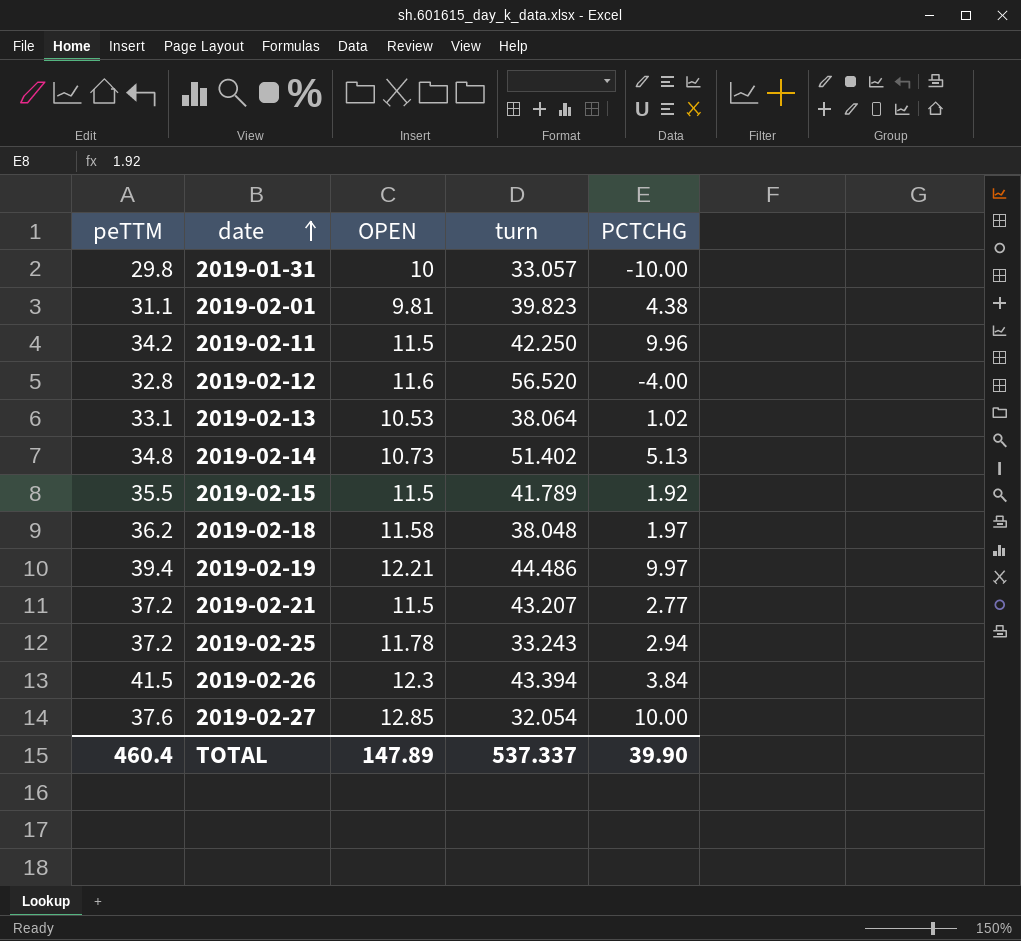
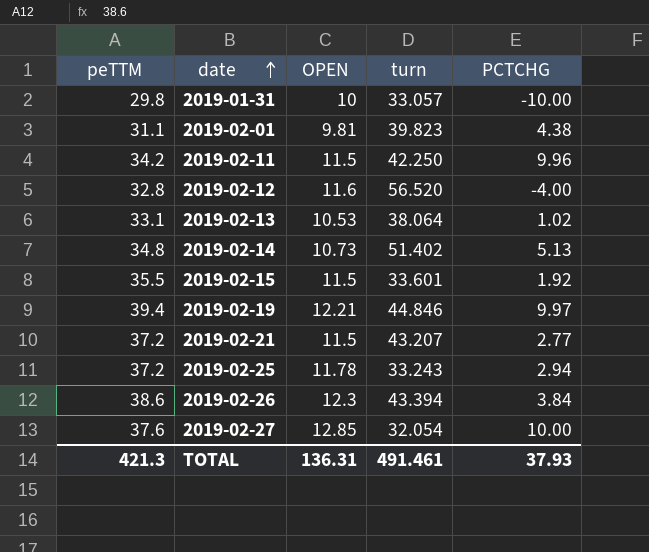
row 2019-02-18: 36.2 | 11.58 | 38.048 | 1.97 -> none
2019-02-15 | turn: 41.789 -> 33.601
2019-02-19 | turn: 44.486 -> 44.846
2019-02-26 | peTTM: 41.5 -> 38.6
TOTAL | peTTM: 460.4 -> 421.3
TOTAL | OPEN: 147.89 -> 136.31
TOTAL | turn: 537.337 -> 491.461
TOTAL | PCTCHG: 39.90 -> 37.93

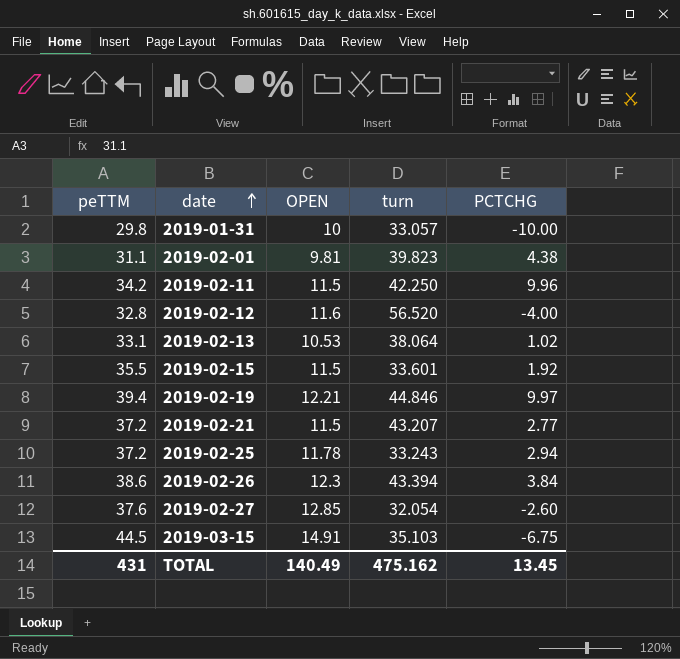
row 2019-02-14: 34.8 | 10.73 | 51.402 | 5.13 -> none
2019-02-27 | PCTCHG: 10.00 -> -2.60
row 2019-03-15: none -> 44.5 | 14.91 | 35.103 | -6.75
TOTAL | peTTM: 421.3 -> 431
TOTAL | OPEN: 136.31 -> 140.49
TOTAL | turn: 491.461 -> 475.162
TOTAL | PCTCHG: 37.93 -> 13.45

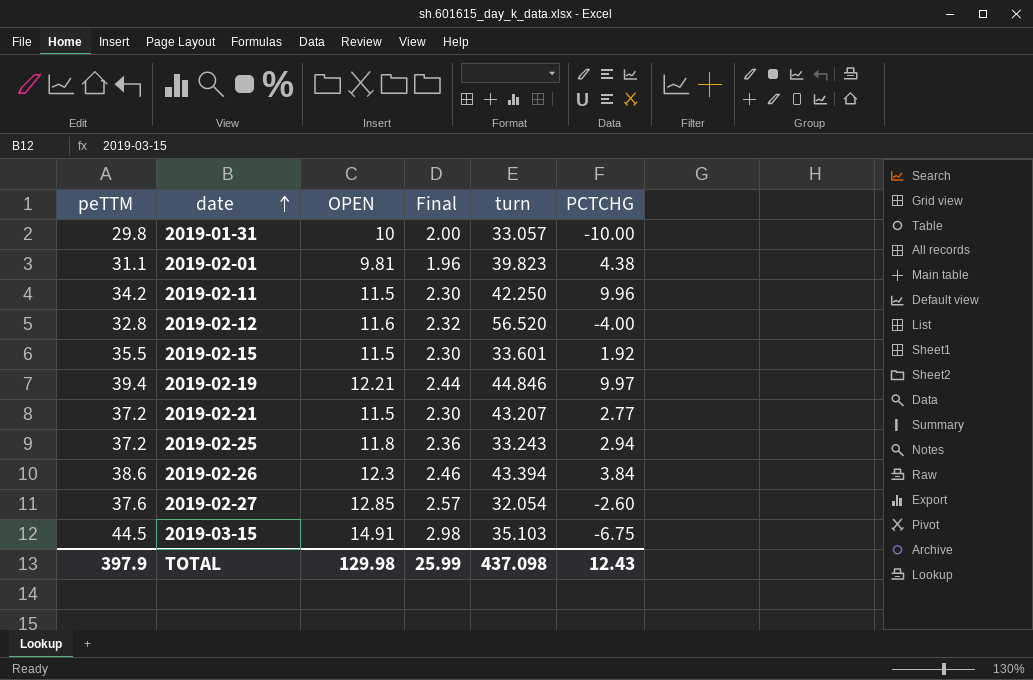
column Final | formula: none -> [OPEN] * 0.2
row 2019-02-13: 33.1 | 10.53 | 38.064 | 1.02 -> none
2019-02-25 | OPEN: 11.78 -> 11.8
TOTAL | peTTM: 431 -> 397.9
TOTAL | OPEN: 140.49 -> 129.98
TOTAL | turn: 475.162 -> 437.098
TOTAL | PCTCHG: 13.45 -> 12.43

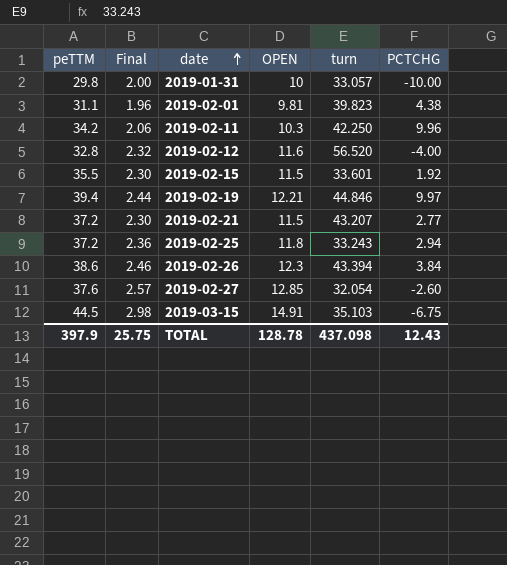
column Final | position: 4 -> 2
2019-02-11 | Final: 2.30 -> 2.06
2019-02-11 | OPEN: 11.5 -> 10.3
TOTAL | Final: 25.99 -> 25.75
TOTAL | OPEN: 129.98 -> 128.78

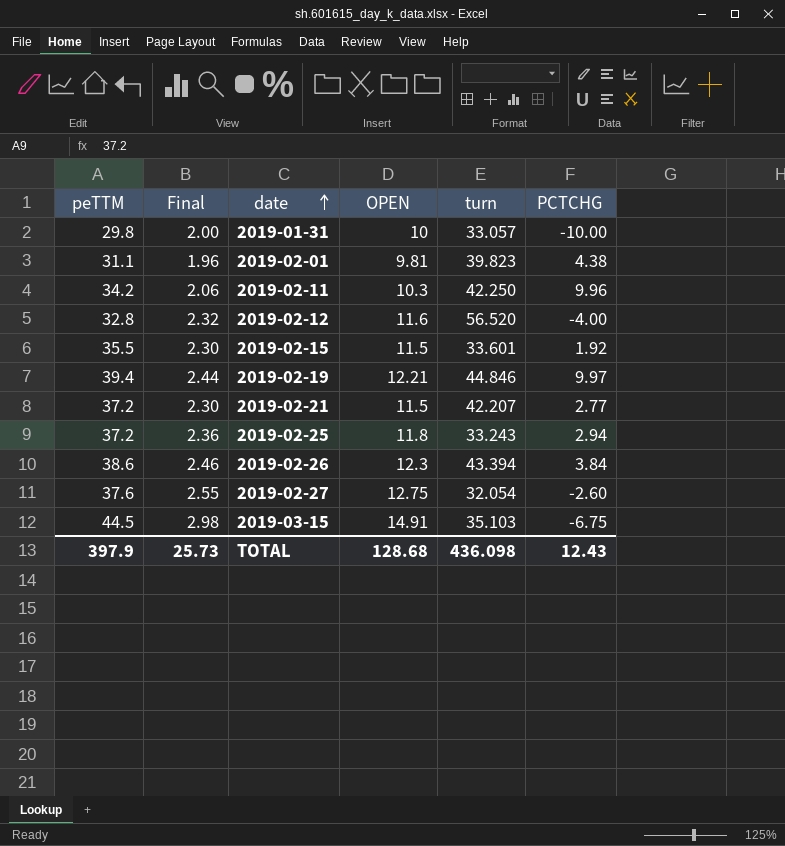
2019-02-21 | turn: 43.207 -> 42.207
2019-02-27 | Final: 2.57 -> 2.55
2019-02-27 | OPEN: 12.85 -> 12.75
TOTAL | Final: 25.75 -> 25.73
TOTAL | OPEN: 128.78 -> 128.68
TOTAL | turn: 437.098 -> 436.098

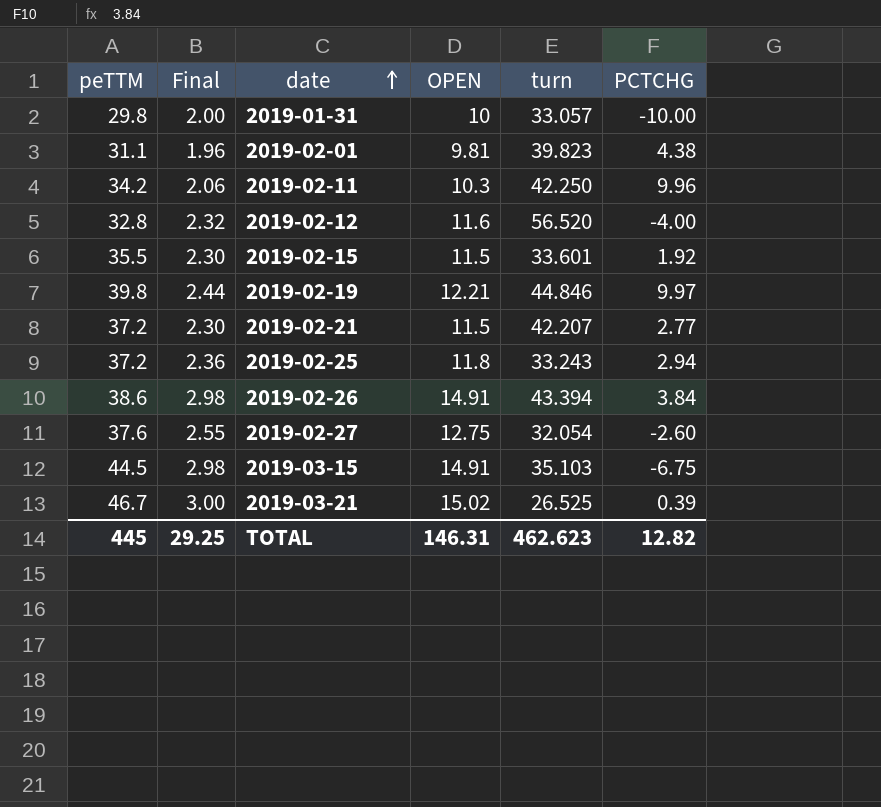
2019-02-19 | peTTM: 39.4 -> 39.8
2019-02-26 | Final: 2.46 -> 2.98
2019-02-26 | OPEN: 12.3 -> 14.91
row 2019-03-21: none -> 46.7 | 3.00 | 15.02 | 26.525 | 0.39
TOTAL | peTTM: 397.9 -> 445
TOTAL | Final: 25.73 -> 29.25
TOTAL | OPEN: 128.68 -> 146.31
TOTAL | turn: 436.098 -> 462.623
TOTAL | PCTCHG: 12.43 -> 12.82

